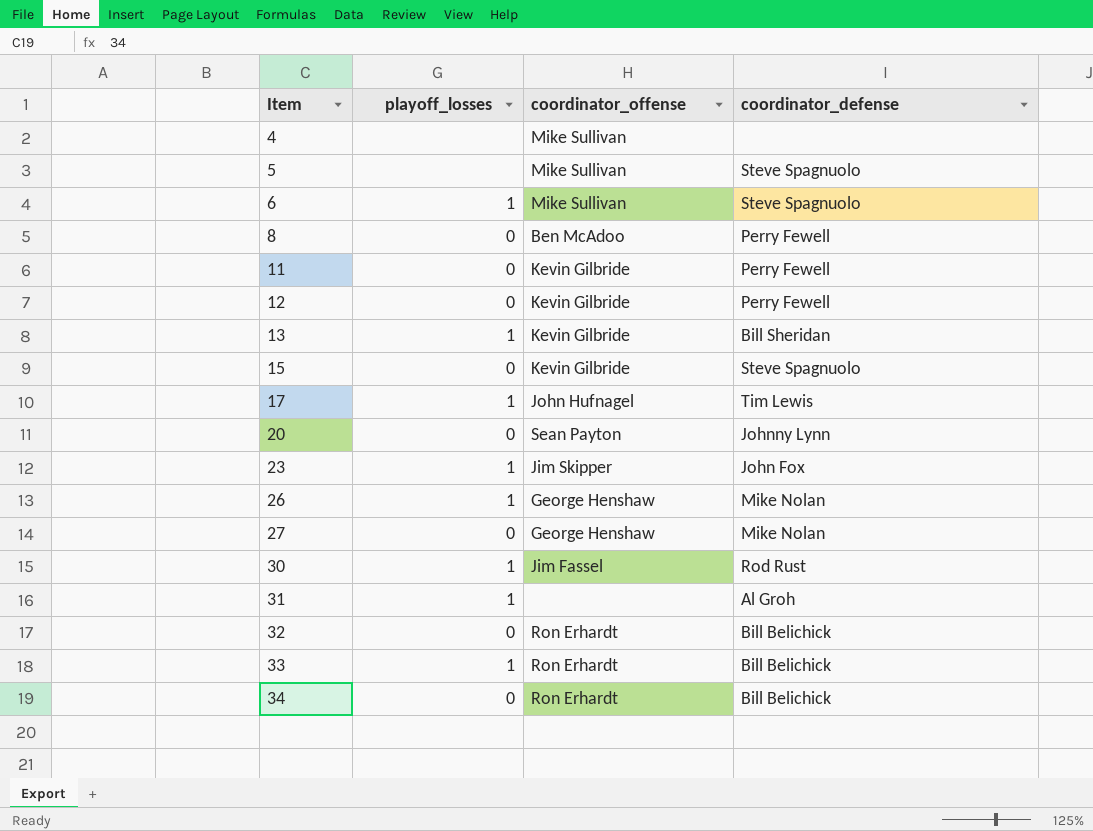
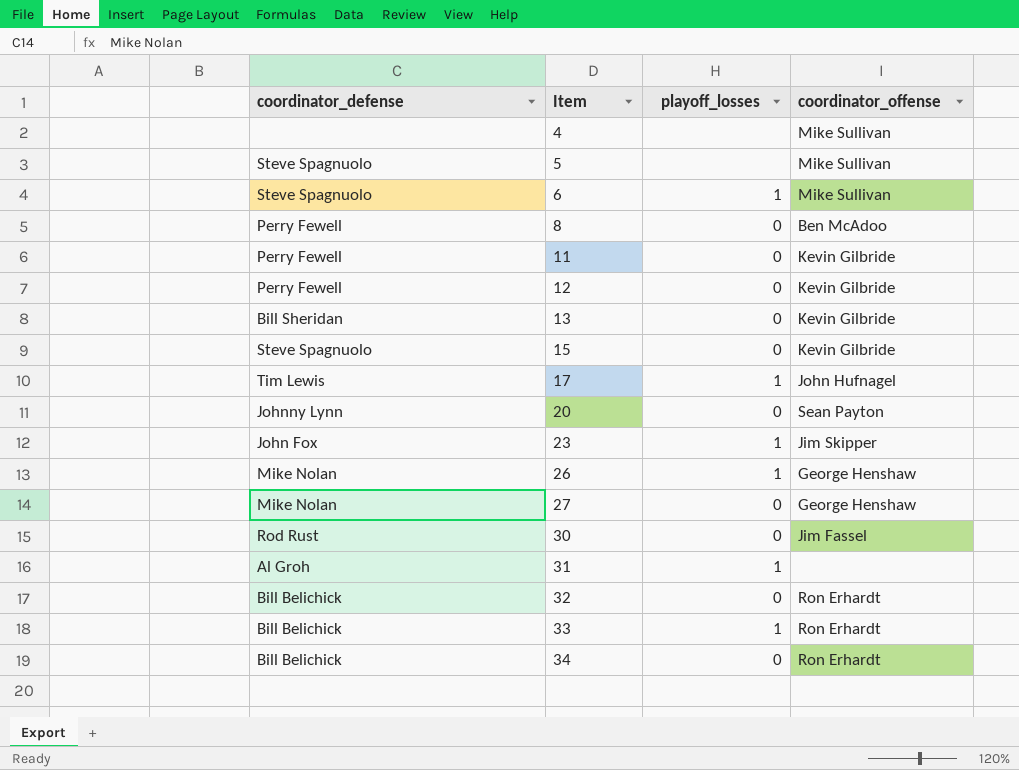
column coordinator_defense | position: 4 -> 1
13 | playoff_losses: 1 -> 0
30 | playoff_losses: 1 -> 0

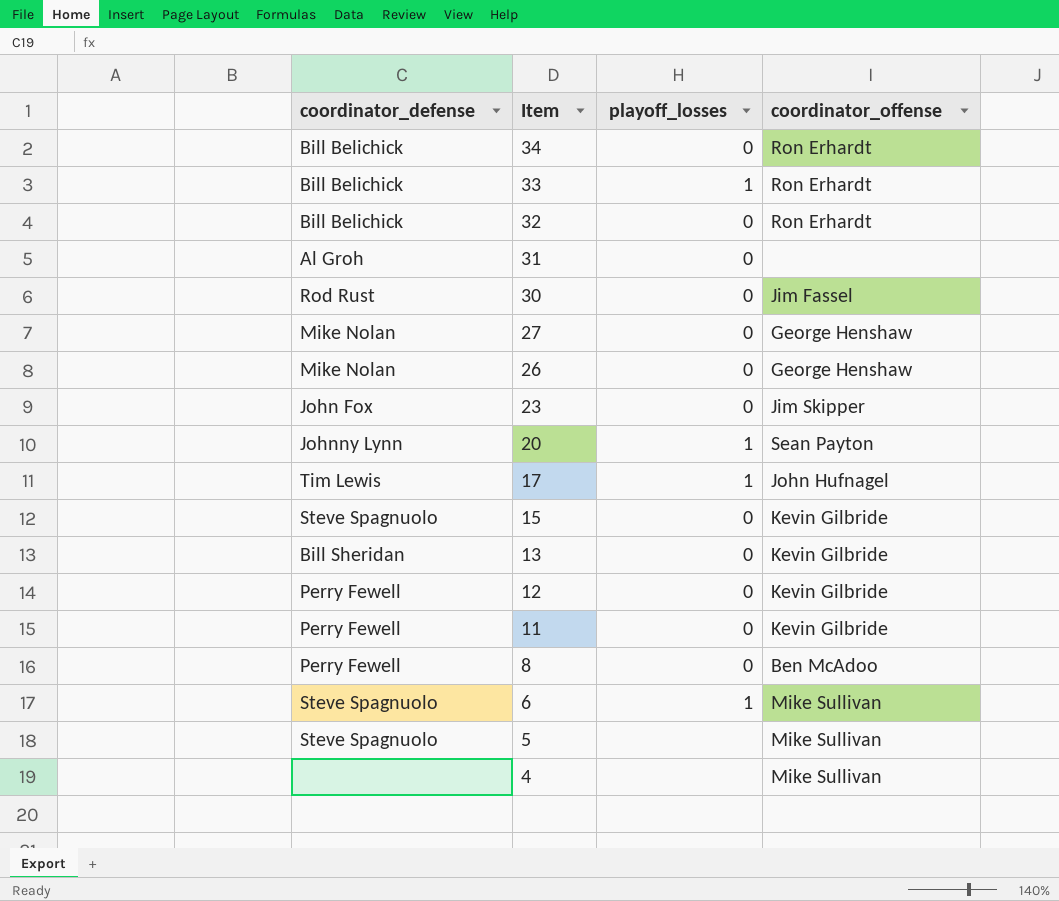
row order: Item ascending -> Item descending
31 | playoff_losses: 1 -> 0
26 | playoff_losses: 1 -> 0
23 | playoff_losses: 1 -> 0
20 | playoff_losses: 0 -> 1

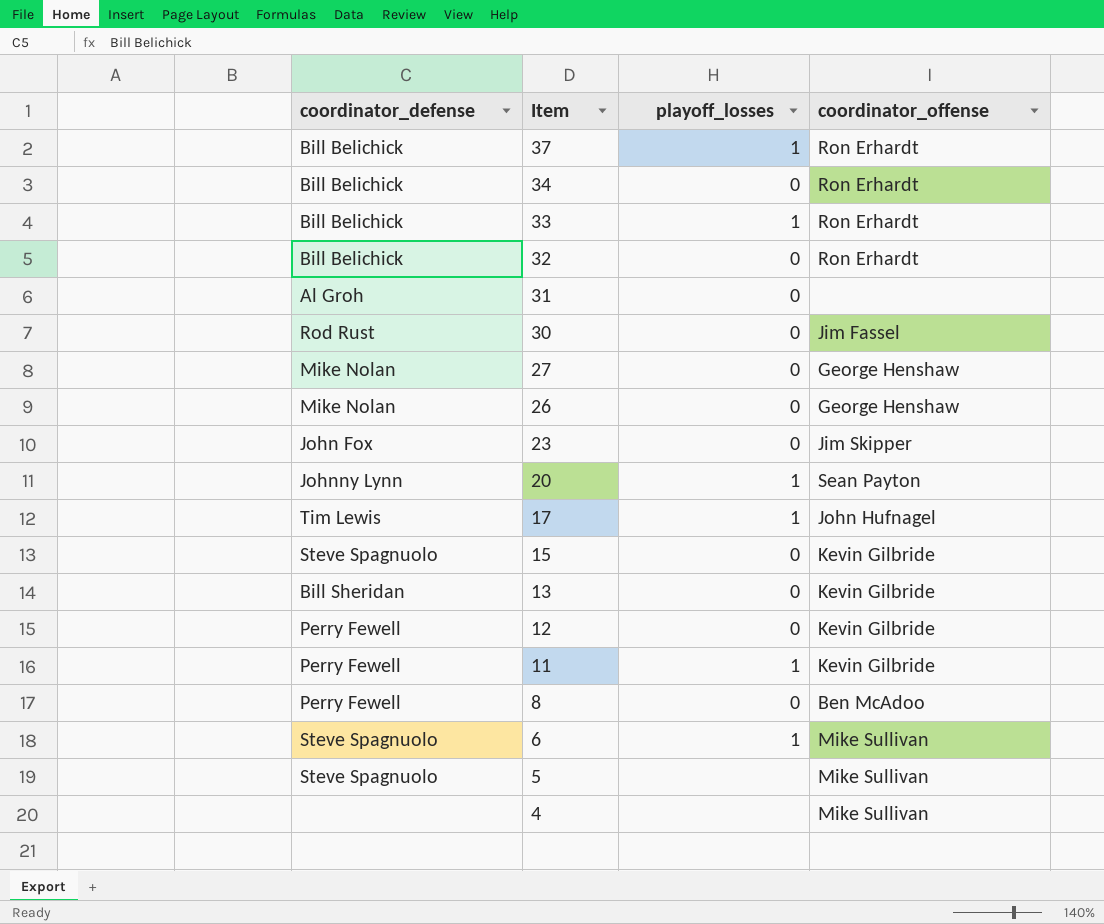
row 37: none -> Bill Belichick | 1 | Ron Erhardt
11 | playoff_losses: 0 -> 1

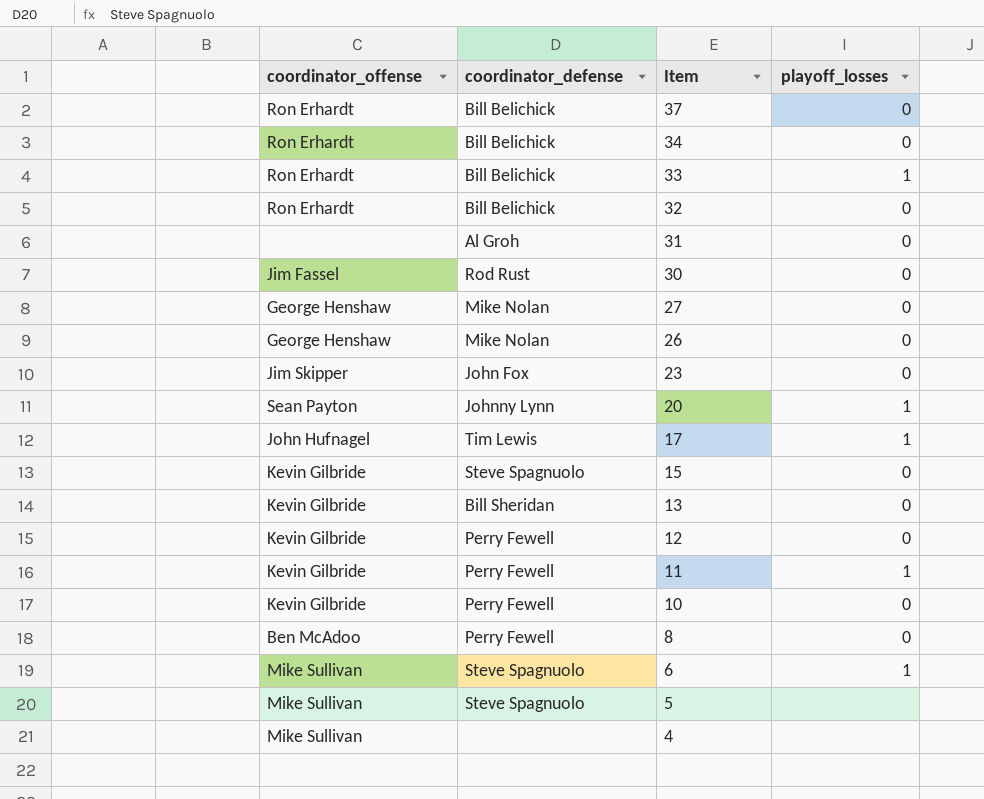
column coordinator_offense | position: 4 -> 1
37 | playoff_losses: 1 -> 0
row 10: none -> Kevin Gilbride | Perry Fewell | 0

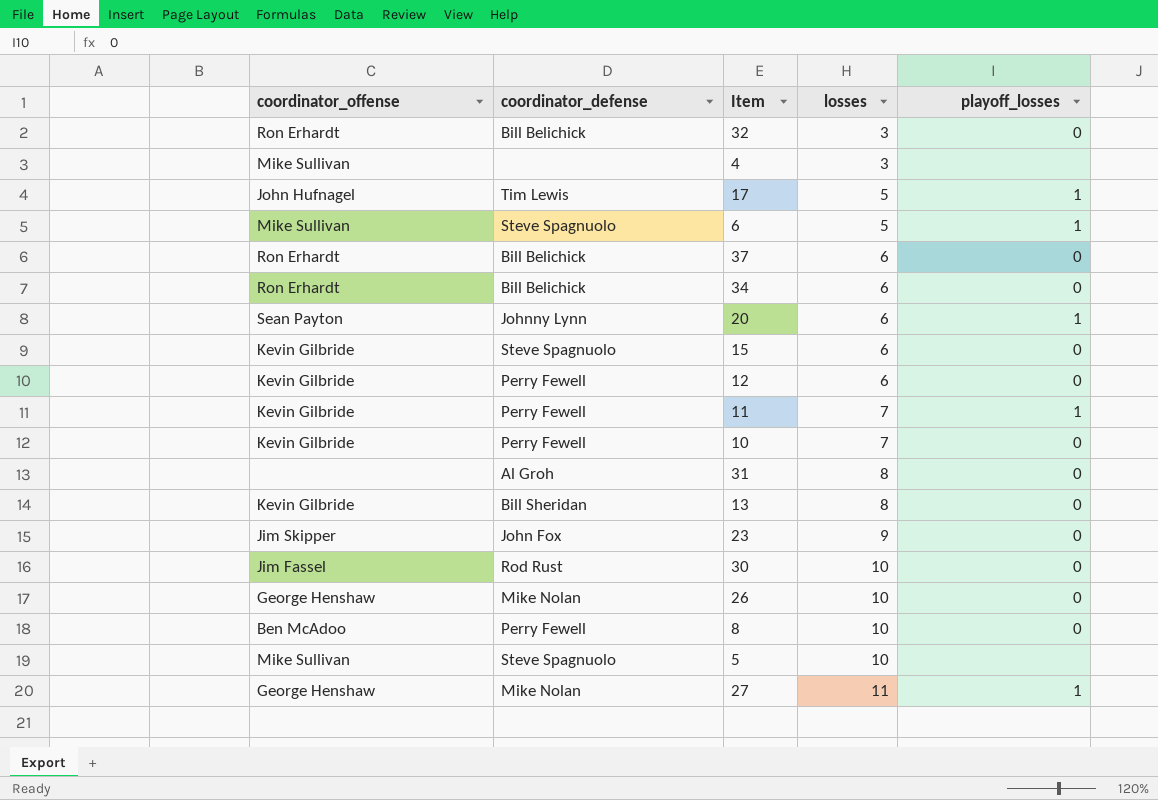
row order: Item descending -> losses ascending
column losses | position: none -> 4
row 33: Ron Erhardt | Bill Belichick | 1 -> none
27 | playoff_losses: 0 -> 1

